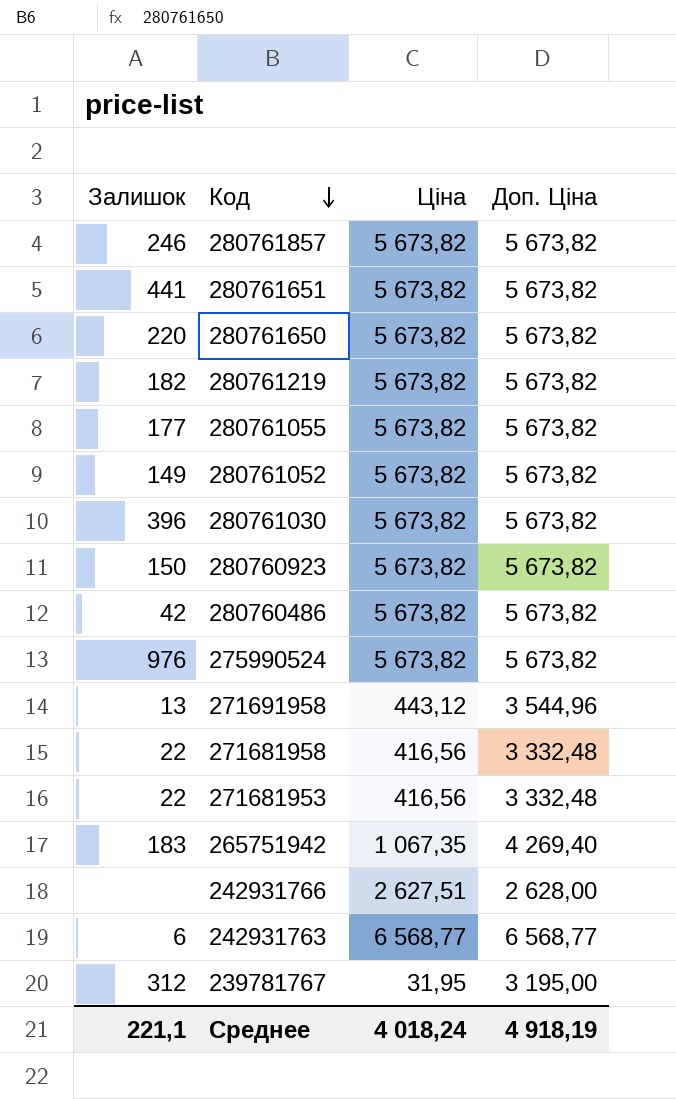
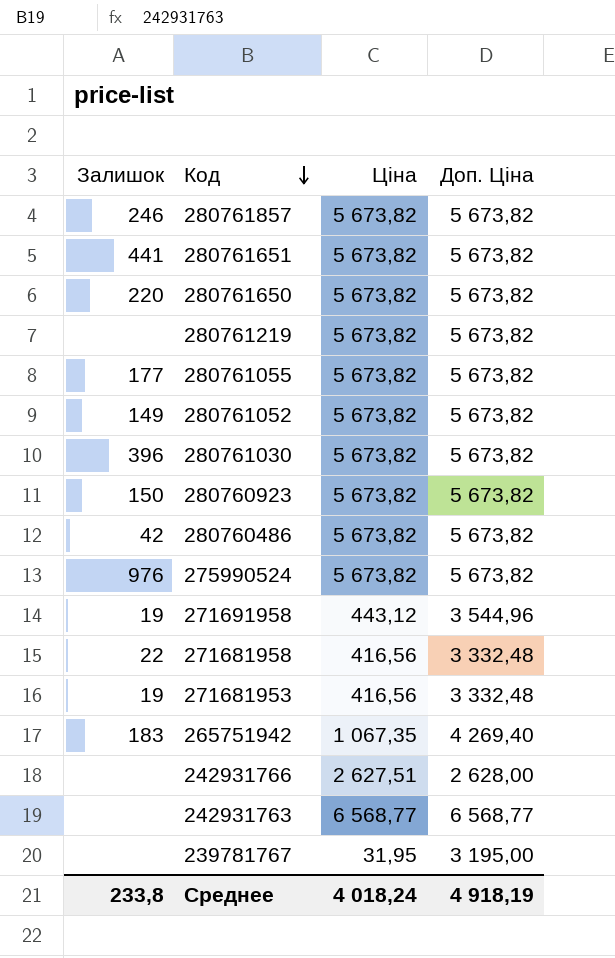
280761219 | Залишок: 182 -> none
271691958 | Залишок: 13 -> 19
271681953 | Залишок: 22 -> 19
242931763 | Залишок: 6 -> none
239781767 | Залишок: 312 -> none
Среднее | Залишок: 221,1 -> 233,8

